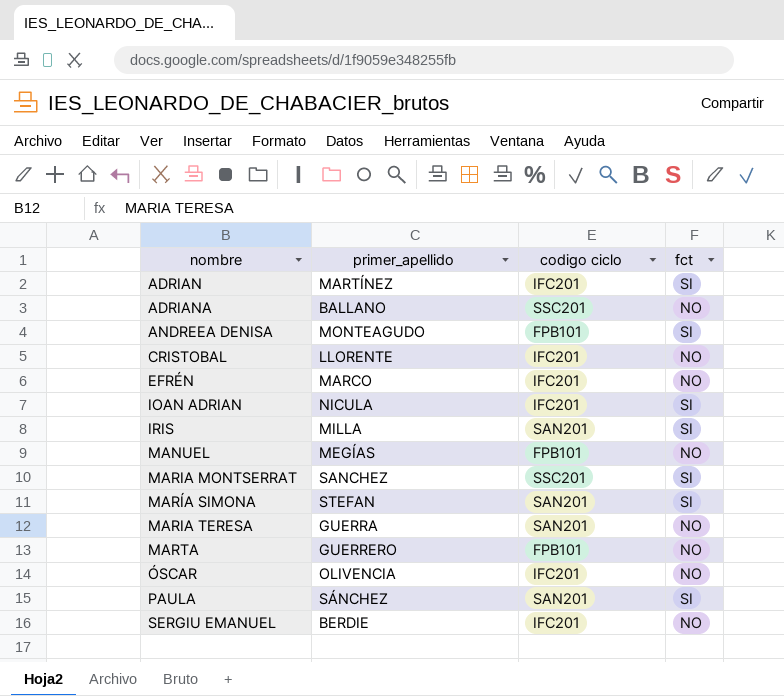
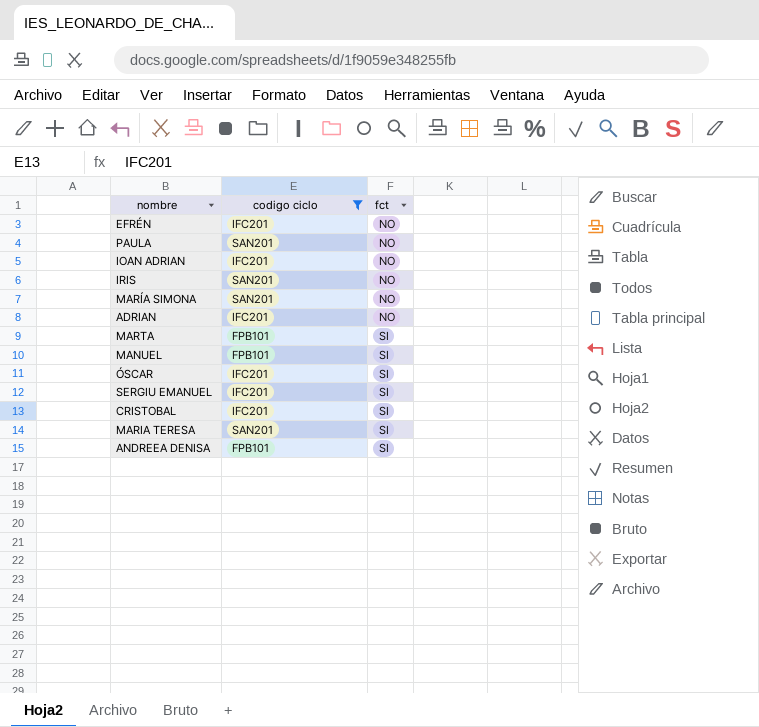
filter: none -> codigo ciclo != SSC201
row order: nombre ascending -> fct ascending
column primer_apellido | position: 2 -> none
PAULA | fct: SI -> NO
IOAN ADRIAN | fct: SI -> NO
IRIS | fct: SI -> NO
MARÍA SIMONA | fct: SI -> NO
ADRIAN | fct: SI -> NO
MARTA | fct: NO -> SI
MANUEL | fct: NO -> SI
ÓSCAR | fct: NO -> SI
SERGIU EMANUEL | fct: NO -> SI
CRISTOBAL | fct: NO -> SI
MARIA TERESA | fct: NO -> SI

